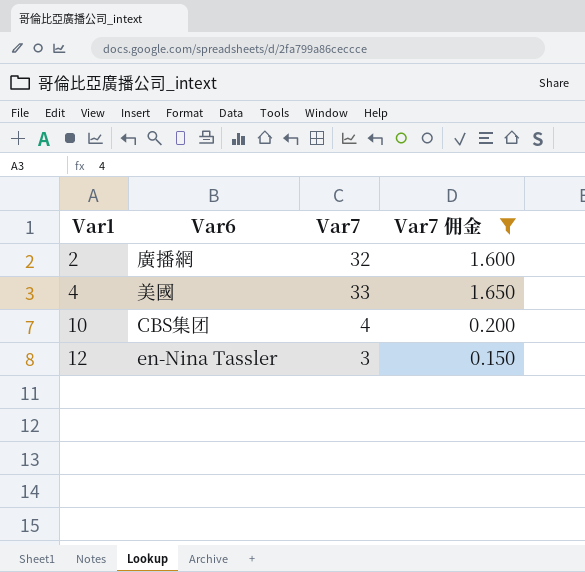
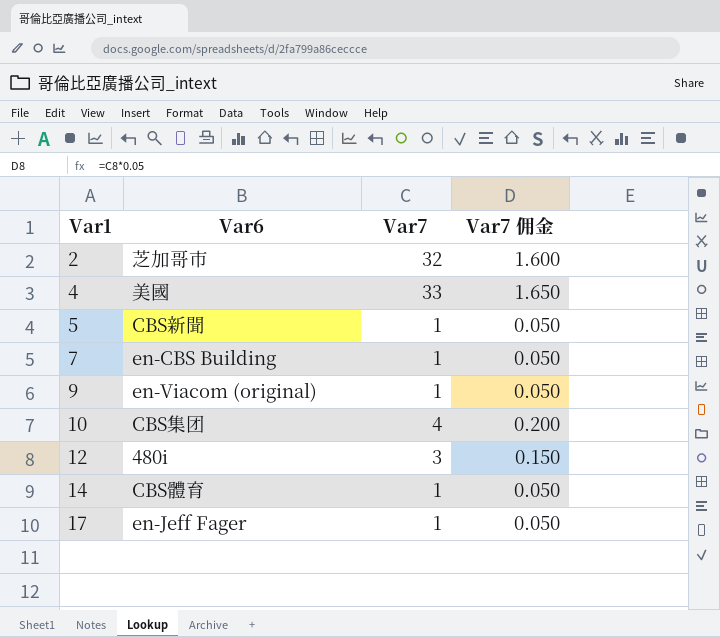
filter: Var7 佣金 != 0.050 -> none
2 | Var6: 廣播網 -> 芝加哥市
12 | Var6: en-Nina Tassler -> 480i

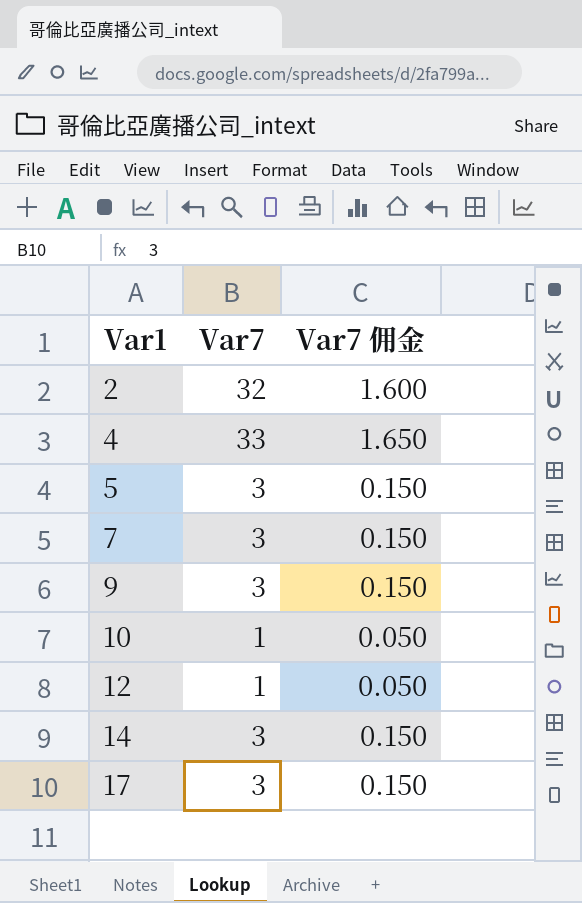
column Var6 | position: 2 -> none
5 | Var7: 1 -> 3
5 | Var7 佣金: 0.050 -> 0.150
7 | Var7: 1 -> 3
7 | Var7 佣金: 0.050 -> 0.150
9 | Var7: 1 -> 3
9 | Var7 佣金: 0.050 -> 0.150
10 | Var7: 4 -> 1
10 | Var7 佣金: 0.200 -> 0.050
12 | Var7: 3 -> 1
12 | Var7 佣金: 0.150 -> 0.050
14 | Var7: 1 -> 3
14 | Var7 佣金: 0.050 -> 0.150
17 | Var7: 1 -> 3
17 | Var7 佣金: 0.050 -> 0.150

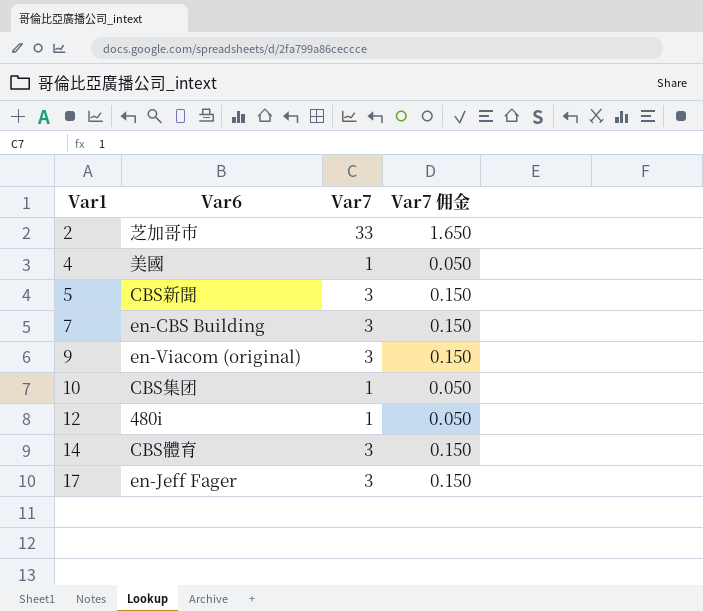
column Var6 | position: none -> 2
2 | Var7: 32 -> 33
2 | Var7 佣金: 1.600 -> 1.650
4 | Var7: 33 -> 1
4 | Var7 佣金: 1.650 -> 0.050

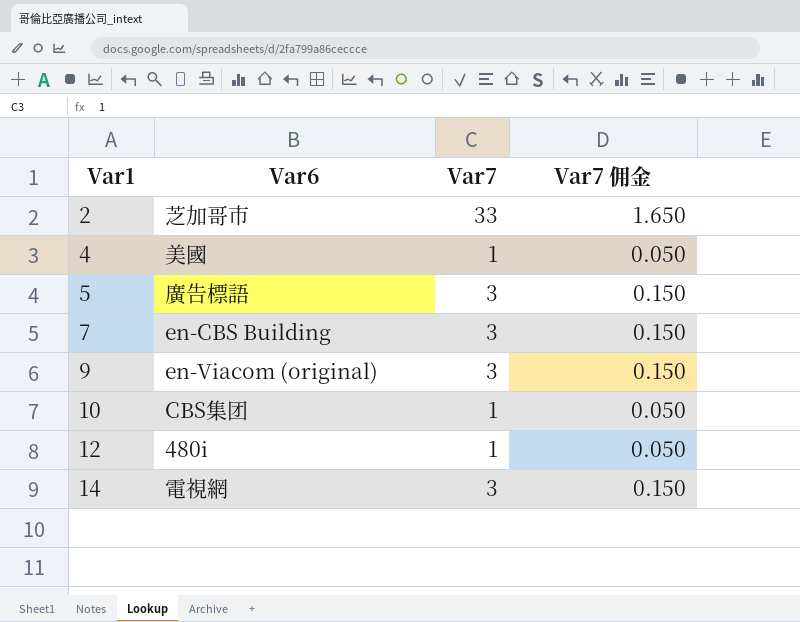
row 17: en-Jeff Fager | 3 | 0.150 -> none
5 | Var6: CBS新聞 -> 廣告標語
14 | Var6: CBS體育 -> 電視網

